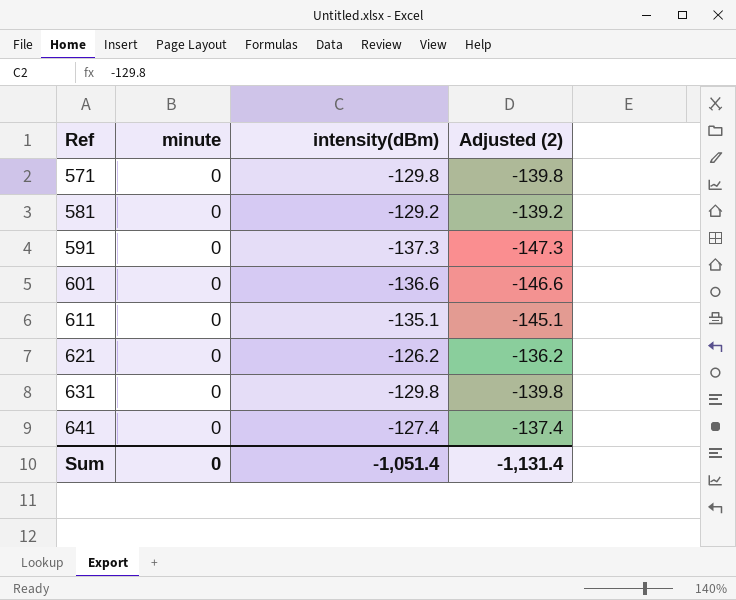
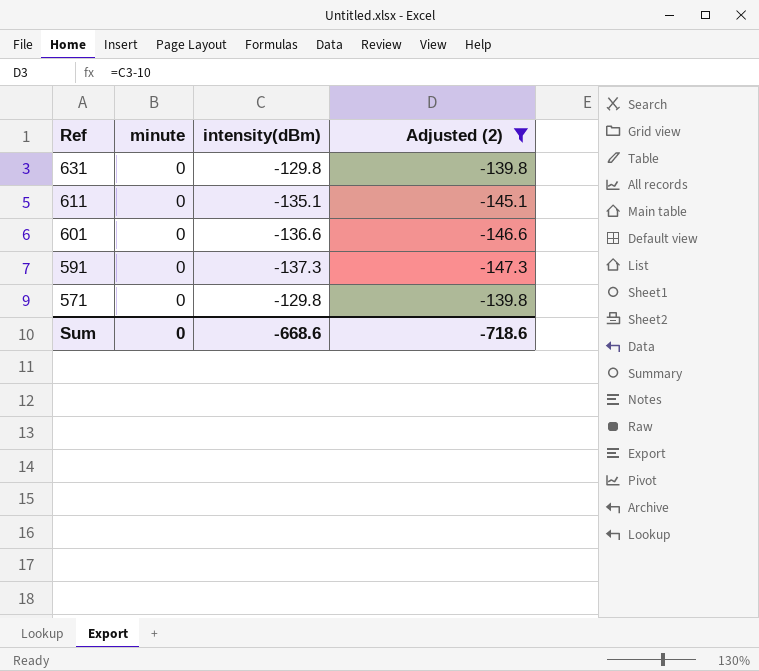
filter: none -> Adjusted (2) <= -139.8
row order: Ref ascending -> Ref descending
Sum | intensity(dBm): -1,051.4 -> -668.6
Sum | Adjusted (2): -1,131.4 -> -718.6

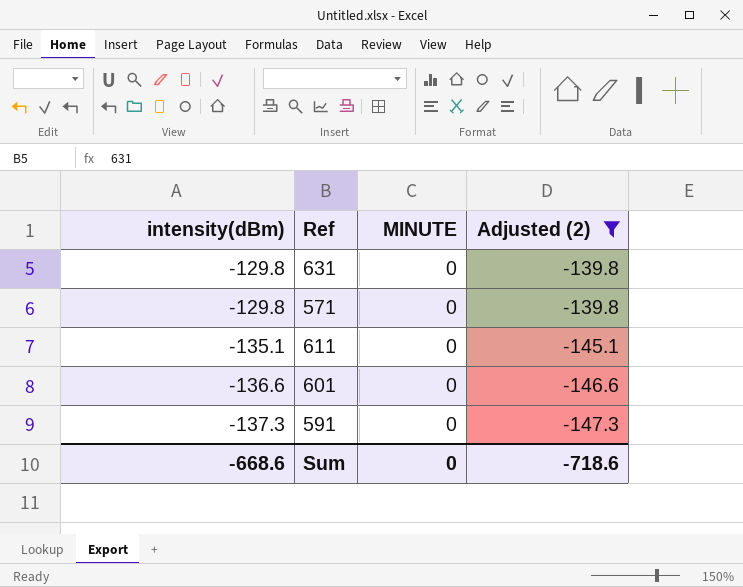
row order: Ref descending -> intensity(dBm) descending
column intensity(dBm) | position: 3 -> 1
column name: minute -> MINUTE

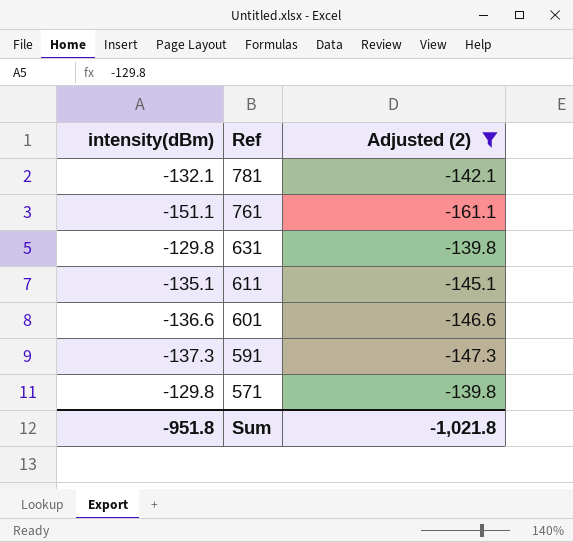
row order: intensity(dBm) descending -> Ref descending
column MINUTE | position: 3 -> none
row 781: none -> -132.1 | -142.1
row 761: none -> -151.1 | -161.1
Sum | intensity(dBm): -668.6 -> -951.8
Sum | Adjusted (2): -718.6 -> -1,021.8

